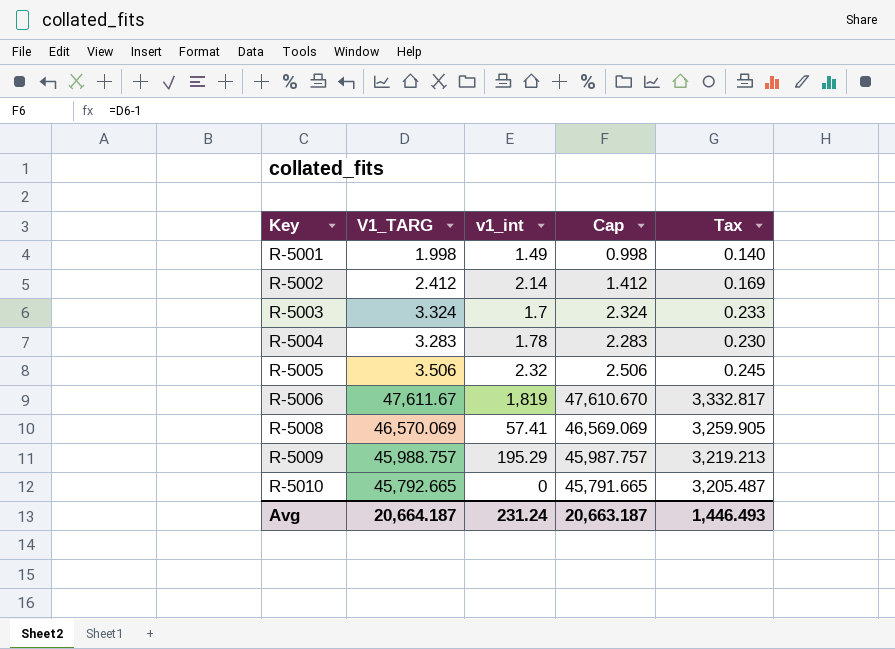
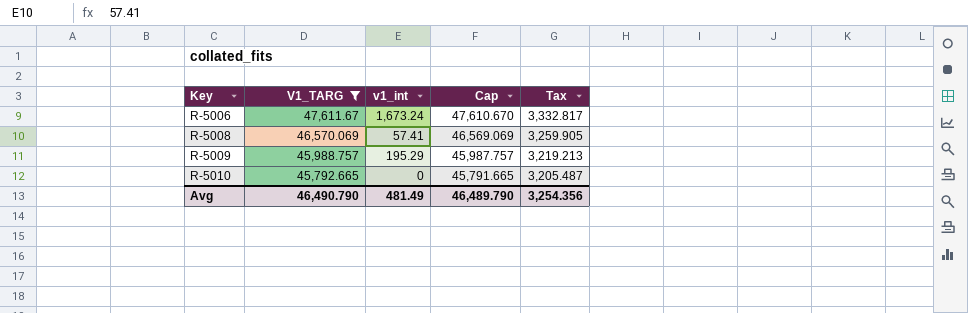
filter: none -> V1_TARG >= 45,792.665
R-5006 | v1_int: 1,819 -> 1,673.24
Avg | V1_TARG: 20,664.187 -> 46,490.790
Avg | v1_int: 231.24 -> 481.49
Avg | Cap: 20,663.187 -> 46,489.790
Avg | Tax: 1,446.493 -> 3,254.356

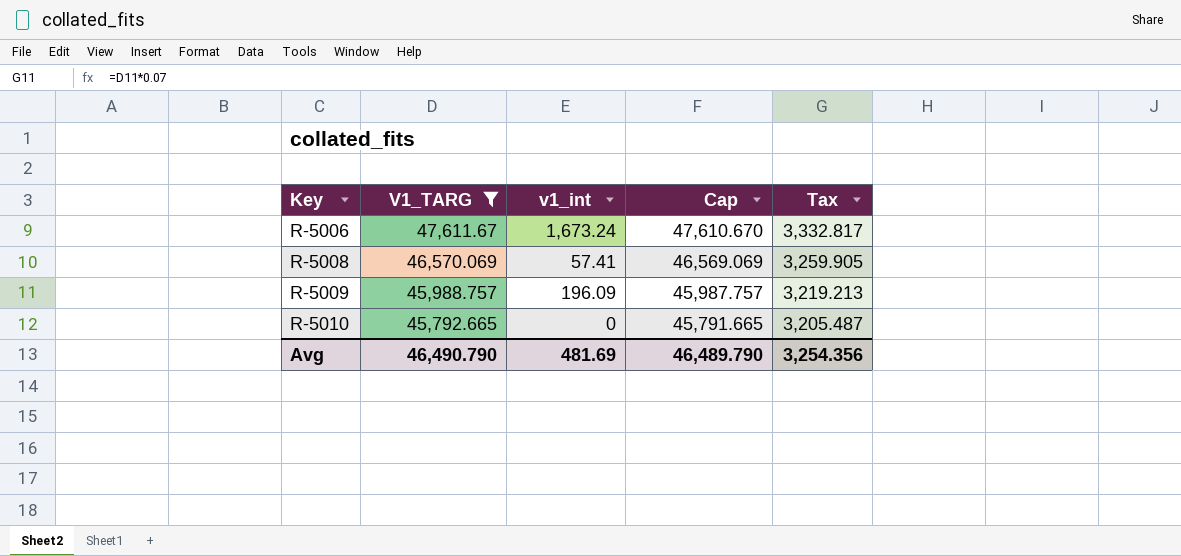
R-5009 | v1_int: 195.29 -> 196.09
Avg | v1_int: 481.49 -> 481.69

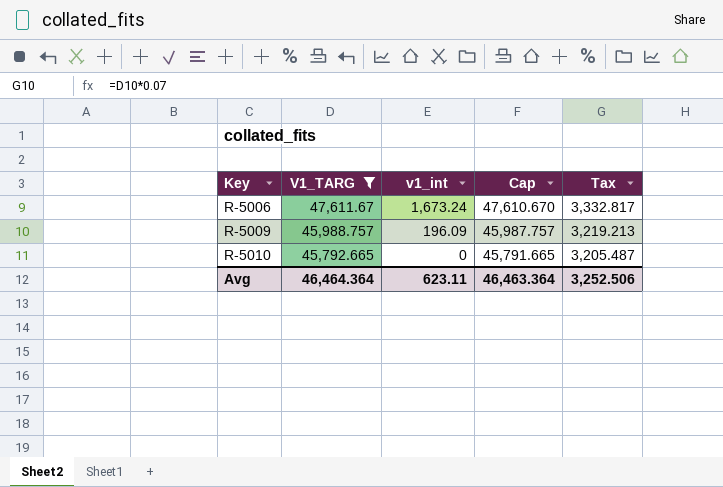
row R-5008: 46,570.069 | 57.41 | 46,569.069 | 3,259.905 -> none
Avg | V1_TARG: 46,490.790 -> 46,464.364
Avg | v1_int: 481.69 -> 623.11
Avg | Cap: 46,489.790 -> 46,463.364
Avg | Tax: 3,254.356 -> 3,252.506

